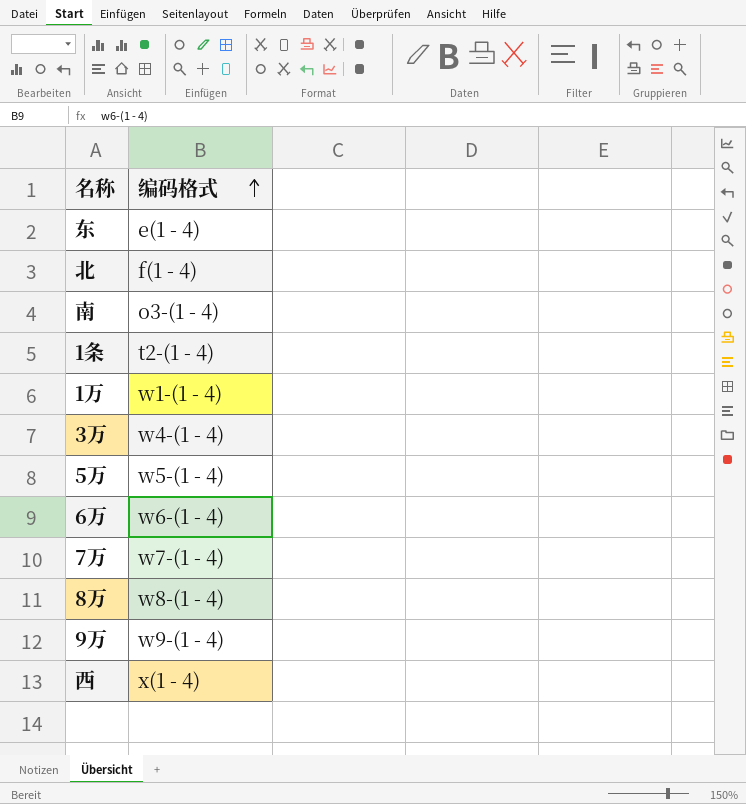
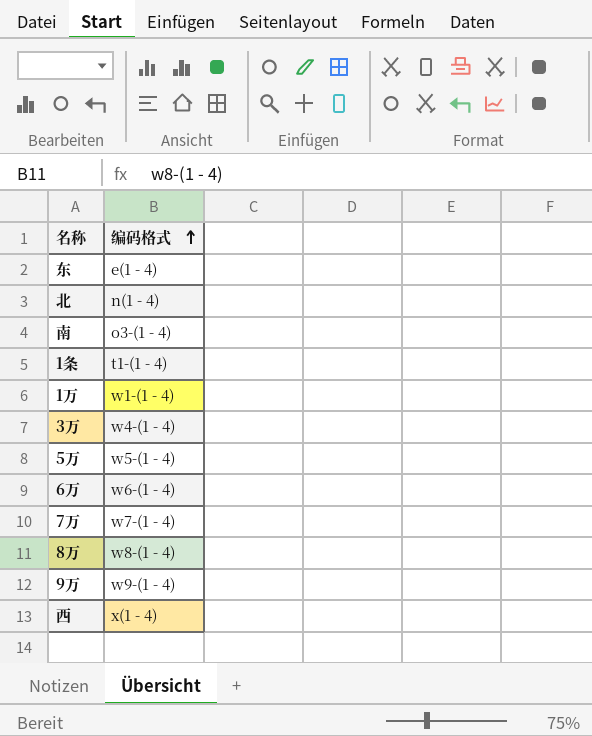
北 | 编码格式: f(1 - 4) -> n(1 - 4)
1条 | 编码格式: t2-(1 - 4) -> t1-(1 - 4)

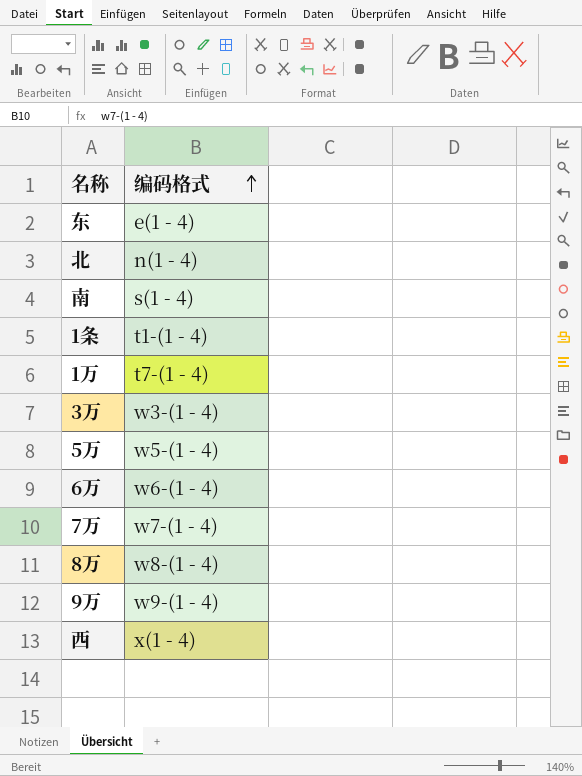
南 | 编码格式: o3-(1 - 4) -> s(1 - 4)
1万 | 编码格式: w1-(1 - 4) -> t7-(1 - 4)
3万 | 编码格式: w4-(1 - 4) -> w3-(1 - 4)

